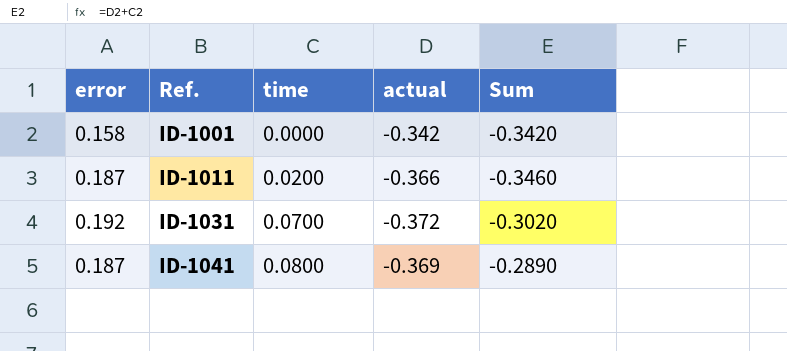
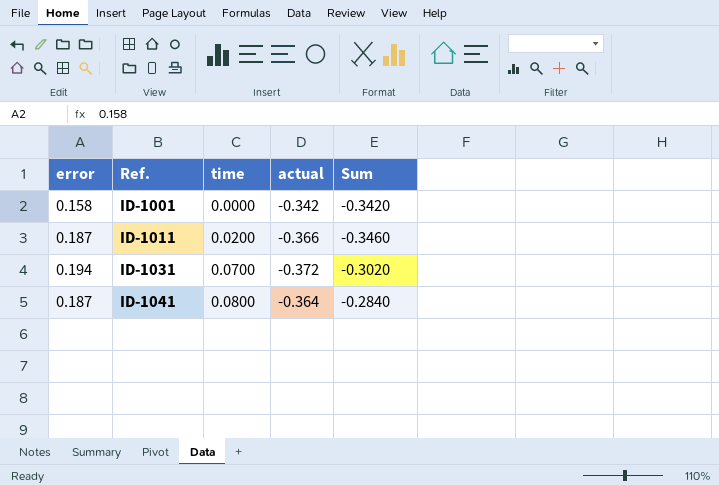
ID-1031 | error: 0.192 -> 0.194
ID-1041 | actual: -0.369 -> -0.364
ID-1041 | Sum: -0.2890 -> -0.2840

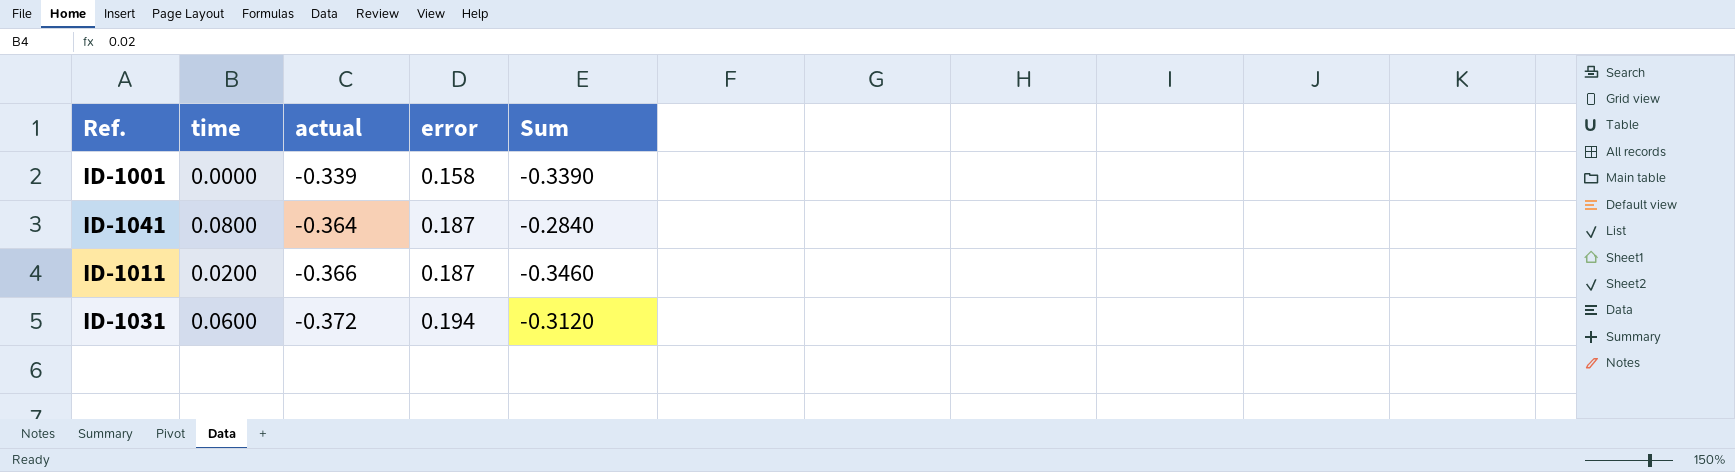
row order: Ref. ascending -> actual descending
column error | position: 1 -> 4
ID-1001 | actual: -0.342 -> -0.339
ID-1001 | Sum: -0.3420 -> -0.3390
ID-1031 | time: 0.0700 -> 0.0600
ID-1031 | Sum: -0.3020 -> -0.3120

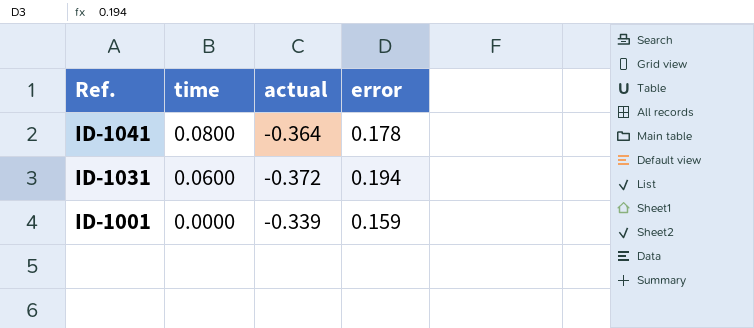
row order: actual descending -> Ref. descending
column Sum | formula: [time] + [actual] -> none
row ID-1011: 0.0200 | -0.366 | 0.187 | -0.3460 -> none
ID-1041 | error: 0.187 -> 0.178
ID-1001 | error: 0.158 -> 0.159

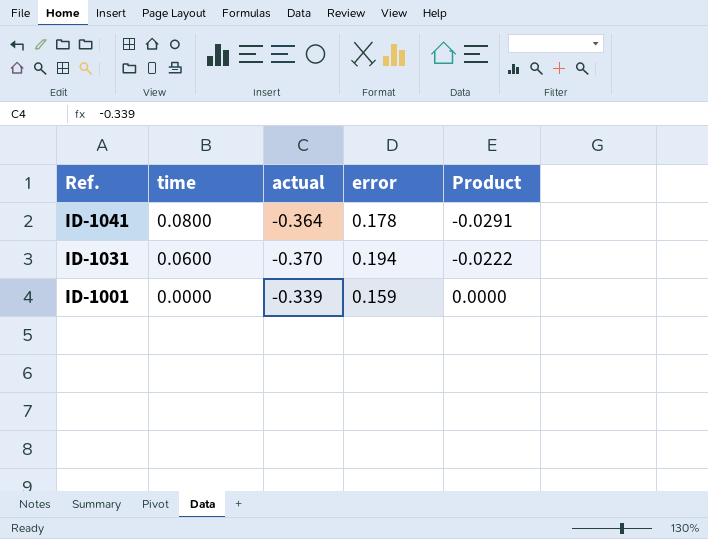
column Product | formula: none -> [time] * [actual]
ID-1031 | actual: -0.372 -> -0.370

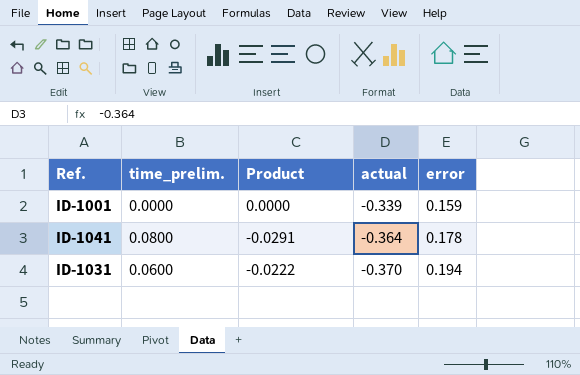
row order: Ref. descending -> actual descending
column name: time -> time_prelim.
column Product | position: 5 -> 3

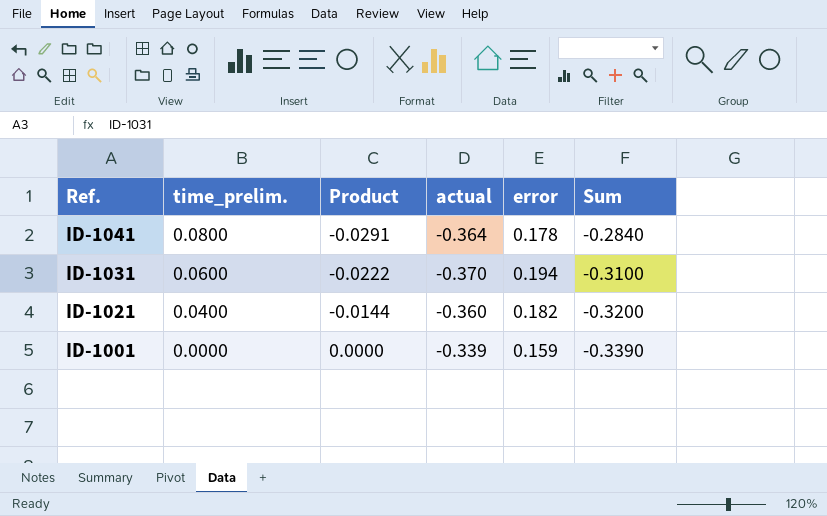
row order: actual descending -> Ref. descending
column Sum | formula: none -> [time_prelim.] + [actual]
row ID-1021: none -> 0.0400 | -0.0144 | -0.360 | 0.182 | -0.3200

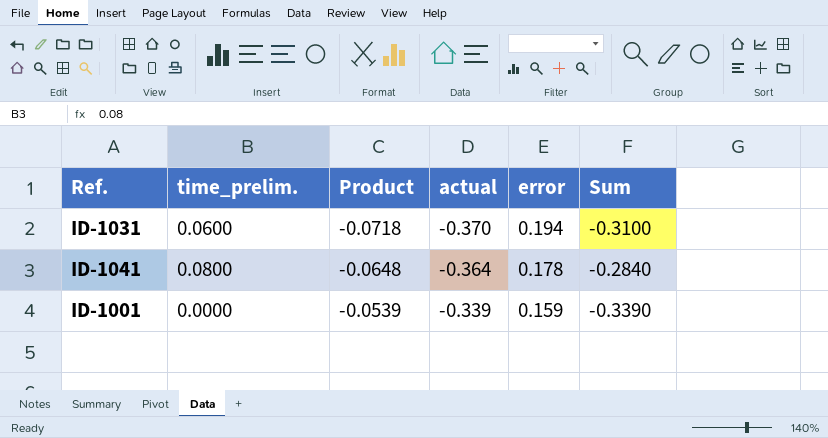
row order: Ref. descending -> Product ascending
column Product | formula: [time_prelim.] * [actual] -> [actual] * [error]
row ID-1021: 0.0400 | -0.0144 | -0.360 | 0.182 | -0.3200 -> none

